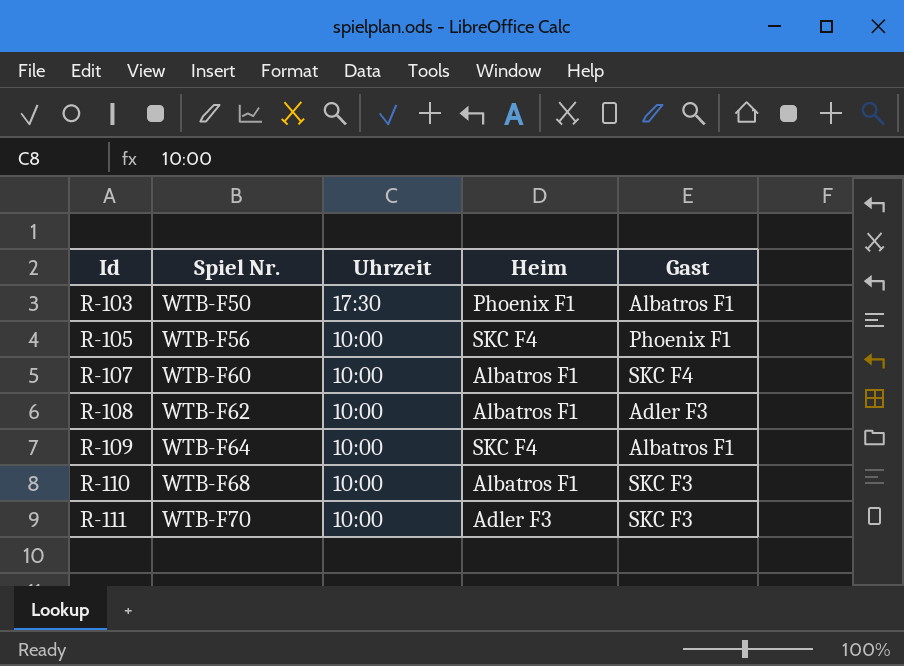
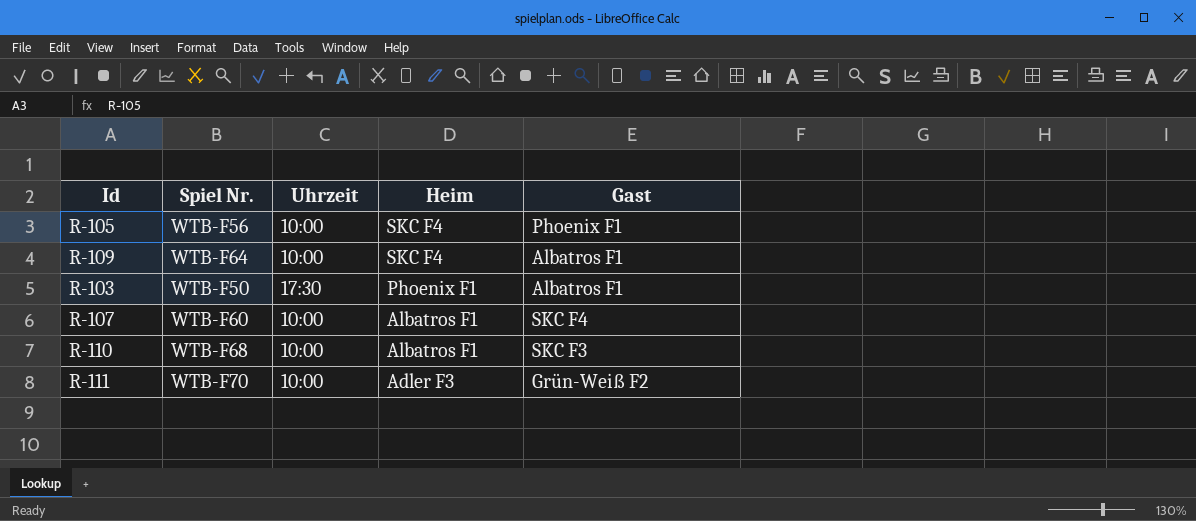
row order: Id ascending -> Heim descending
row R-108: WTB-F62 | 10:00 | Albatros F1 | Adler F3 -> none
R-111 | Gast: SKC F3 -> Grün-Weiß F2

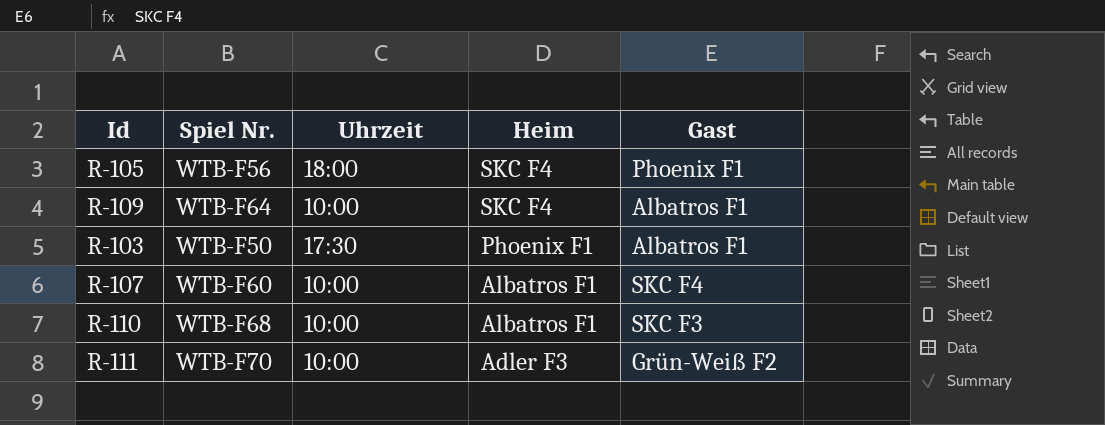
R-105 | Uhrzeit: 10:00 -> 18:00

